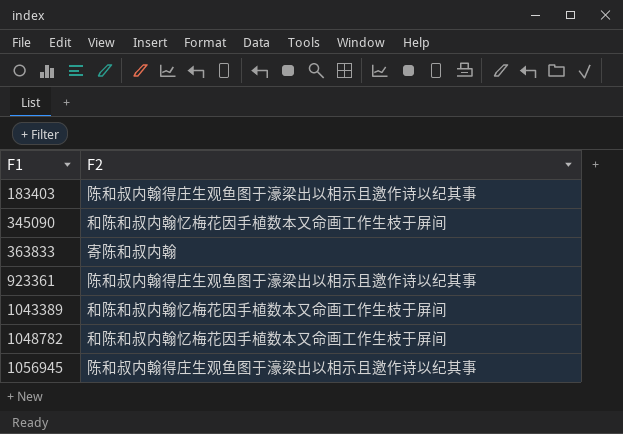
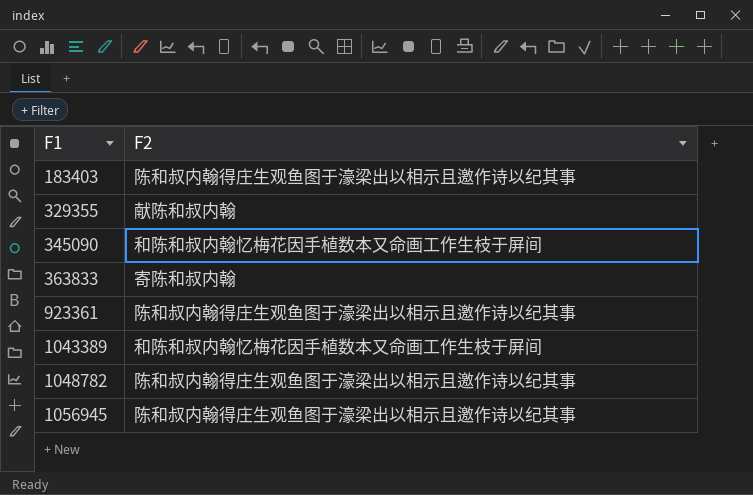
row 329355: none -> 献陈和叔内翰
1048782 | F2: 和陈和叔内翰忆梅花因手植数本又命画工作生枝于屏间 -> 陈和叔内翰得庄生观鱼图于濠梁出以相示且邀作诗以纪其事

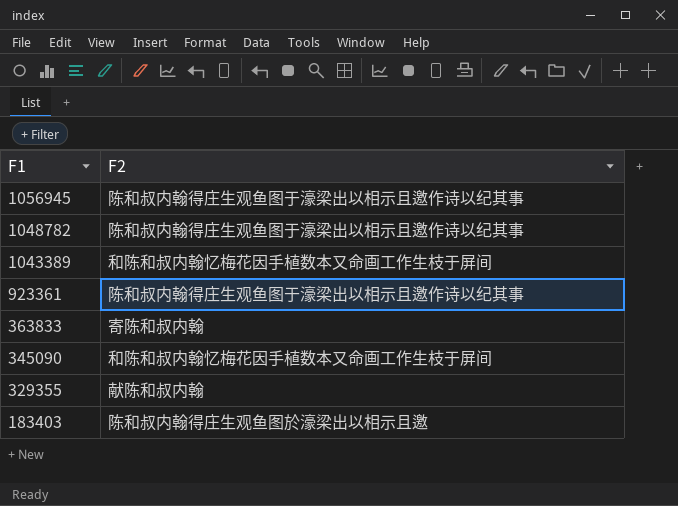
row order: F1 ascending -> F1 descending
183403 | F2: 陈和叔内翰得庄生观鱼图于濠梁出以相示且邀作诗以纪其事 -> 陈和叔内翰得庄生观鱼图於濠梁出以相示且邀

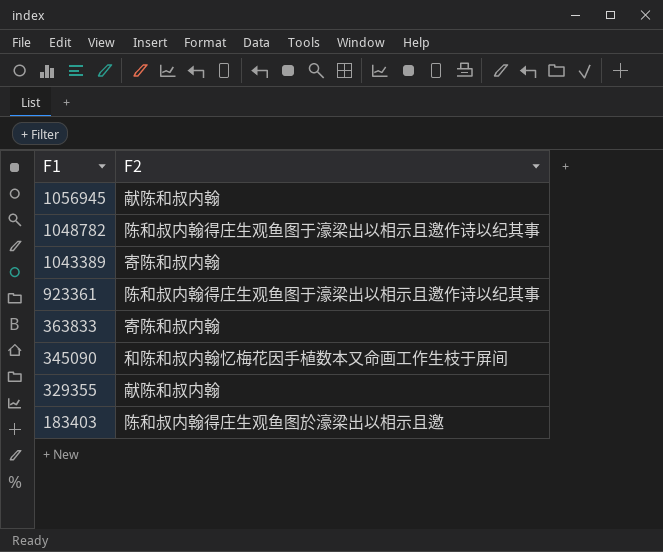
1056945 | F2: 陈和叔内翰得庄生观鱼图于濠梁出以相示且邀作诗以纪其事 -> 献陈和叔内翰
1043389 | F2: 和陈和叔内翰忆梅花因手植数本又命画工作生枝于屏间 -> 寄陈和叔内翰

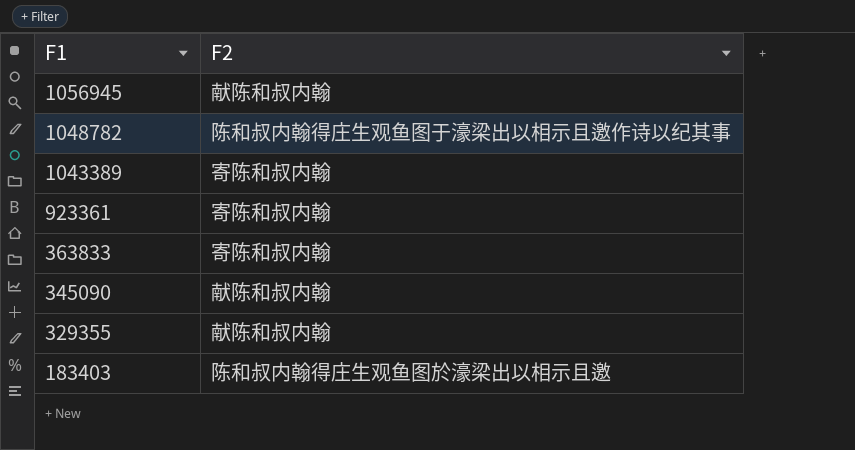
923361 | F2: 陈和叔内翰得庄生观鱼图于濠梁出以相示且邀作诗以纪其事 -> 寄陈和叔内翰
345090 | F2: 和陈和叔内翰忆梅花因手植数本又命画工作生枝于屏间 -> 献陈和叔内翰

